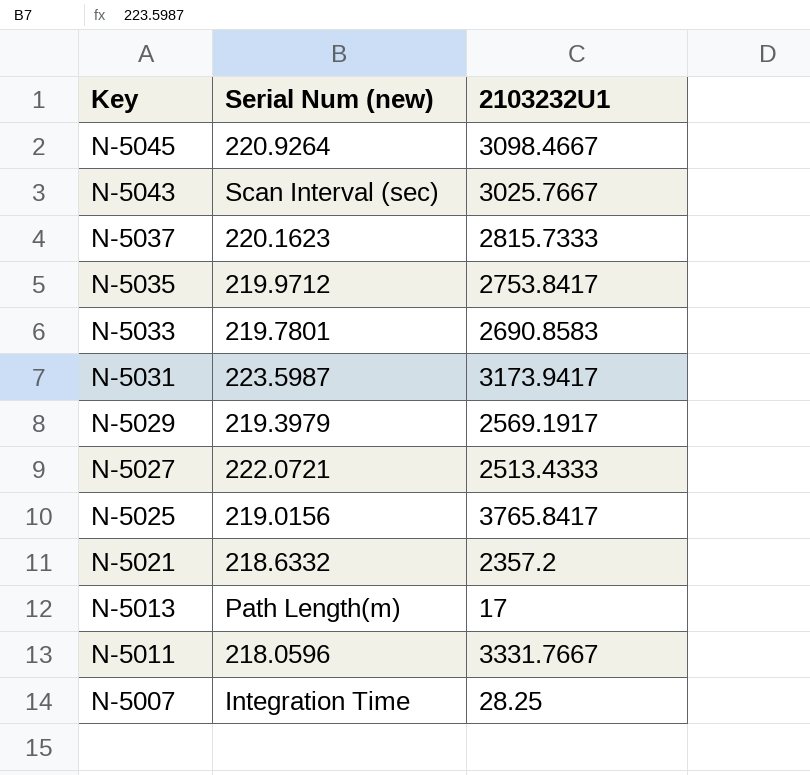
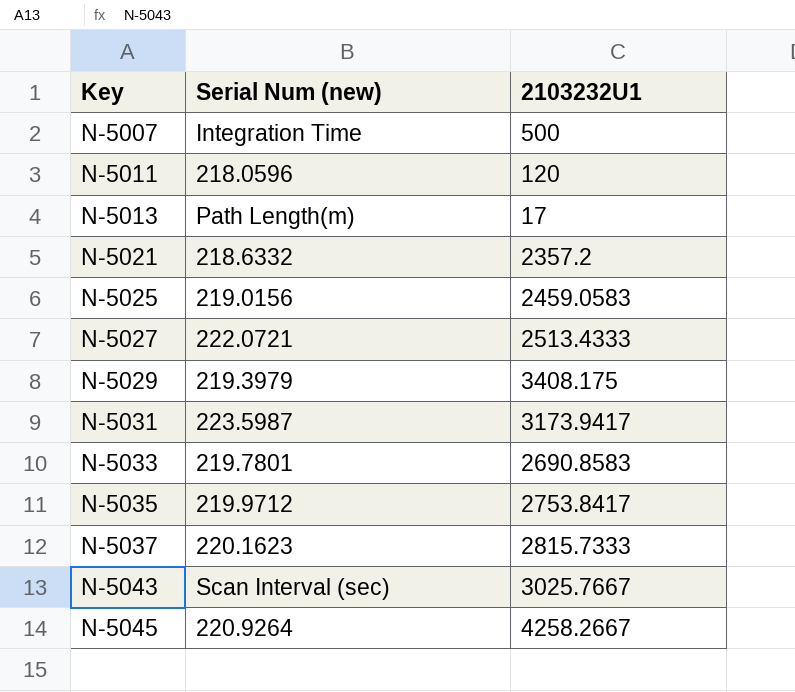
row order: Key descending -> Key ascending
N-5007 | 2103232U1: 28.25 -> 500
N-5011 | 2103232U1: 3331.7667 -> 120
N-5025 | 2103232U1: 3765.8417 -> 2459.0583
N-5029 | 2103232U1: 2569.1917 -> 3408.175
N-5045 | 2103232U1: 3098.4667 -> 4258.2667

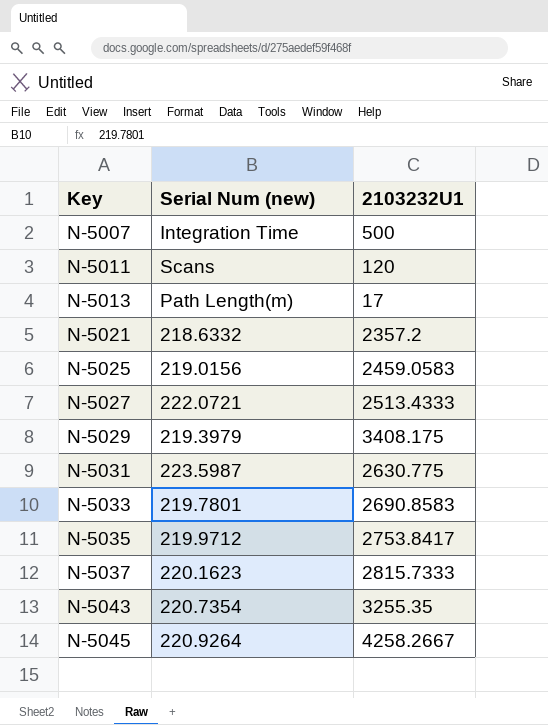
N-5011 | Serial Num (new): 218.0596 -> Scans
N-5031 | 2103232U1: 3173.9417 -> 2630.775
N-5043 | Serial Num (new): Scan Interval (sec) -> 220.7354
N-5043 | 2103232U1: 3025.7667 -> 3255.35

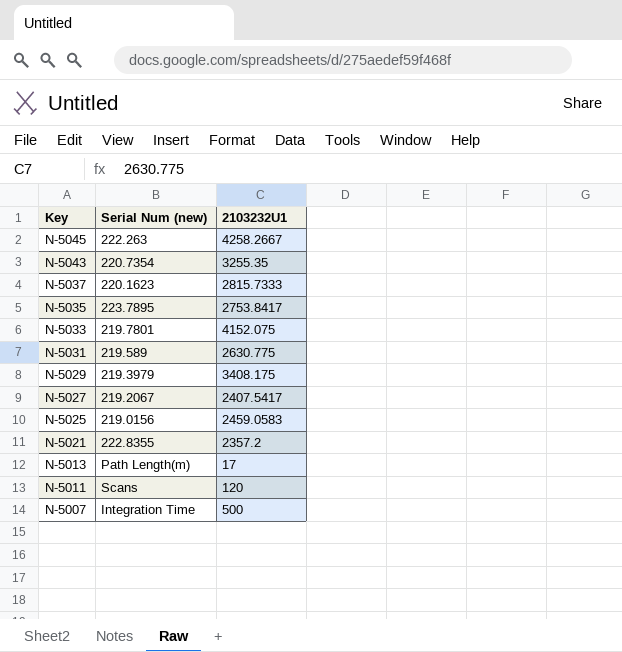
row order: Key ascending -> Key descending
N-5045 | Serial Num (new): 220.9264 -> 222.263
N-5035 | Serial Num (new): 219.9712 -> 223.7895
N-5033 | 2103232U1: 2690.8583 -> 4152.075
N-5031 | Serial Num (new): 223.5987 -> 219.589
N-5027 | Serial Num (new): 222.0721 -> 219.2067
N-5027 | 2103232U1: 2513.4333 -> 2407.5417
N-5021 | Serial Num (new): 218.6332 -> 222.8355

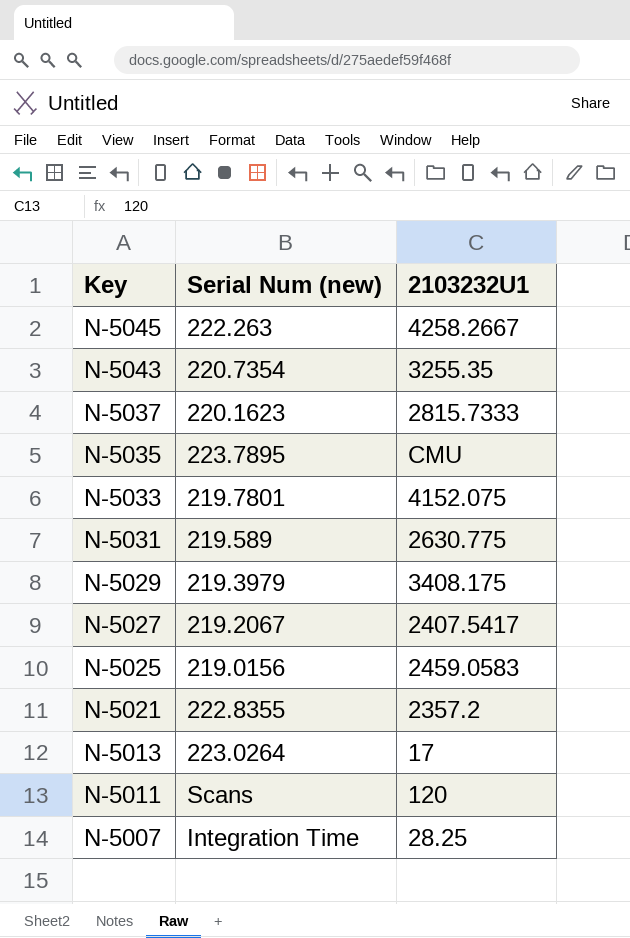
N-5035 | 2103232U1: 2753.8417 -> CMU
N-5013 | Serial Num (new): Path Length(m) -> 223.0264
N-5007 | 2103232U1: 500 -> 28.25

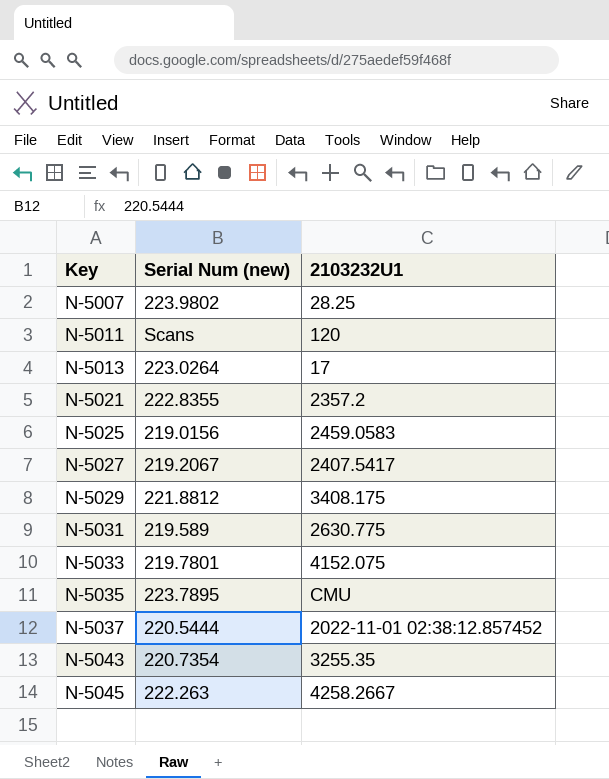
row order: Key descending -> Key ascending
N-5007 | Serial Num (new): Integration Time -> 223.9802
N-5029 | Serial Num (new): 219.3979 -> 221.8812
N-5037 | Serial Num (new): 220.1623 -> 220.5444
N-5037 | 2103232U1: 2815.7333 -> 2022-11-01 02:38:12.857452

